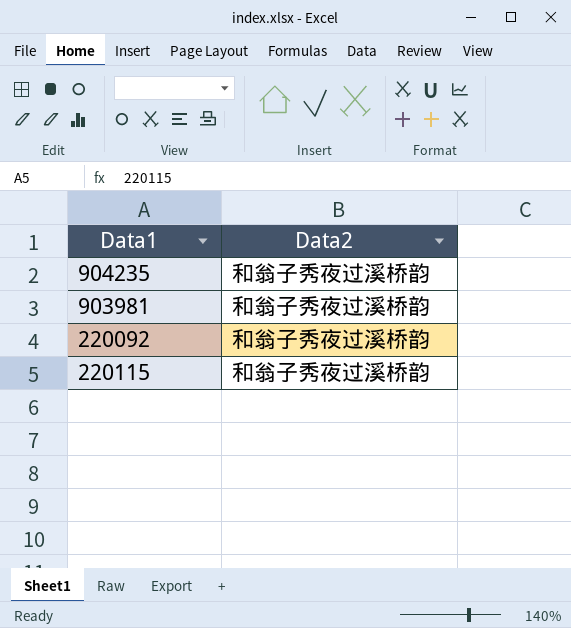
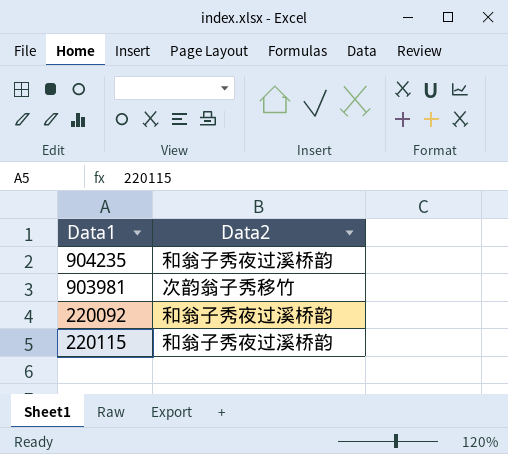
903981 | Data2: 和翁子秀夜过溪桥韵 -> 次韵翁子秀移竹

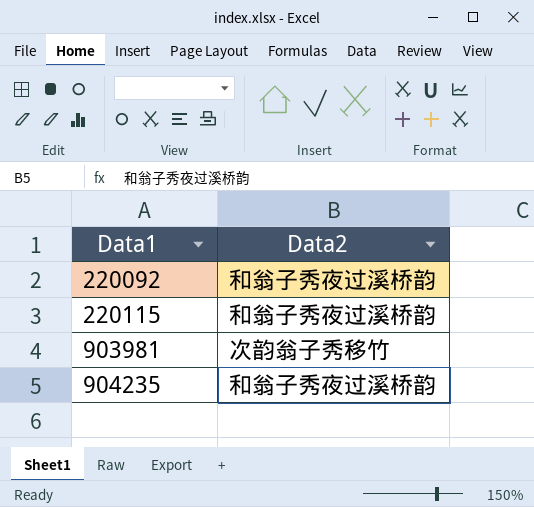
row order: none -> Data1 ascending

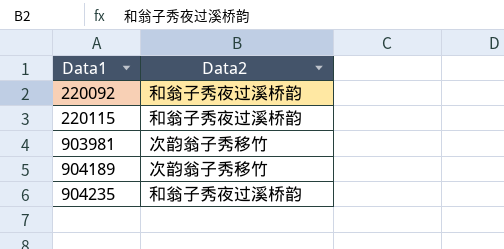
row 904189: none -> 次韵翁子秀移竹

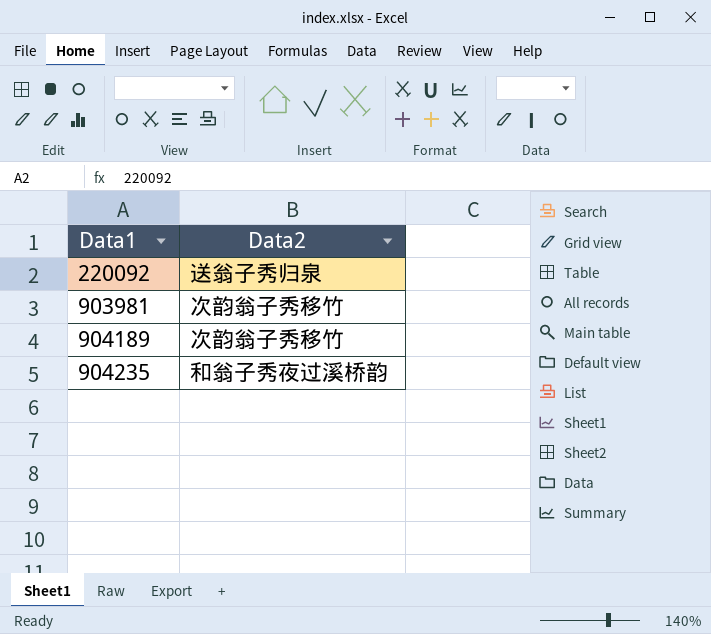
row 220115: 和翁子秀夜过溪桥韵 -> none
220092 | Data2: 和翁子秀夜过溪桥韵 -> 送翁子秀归泉

